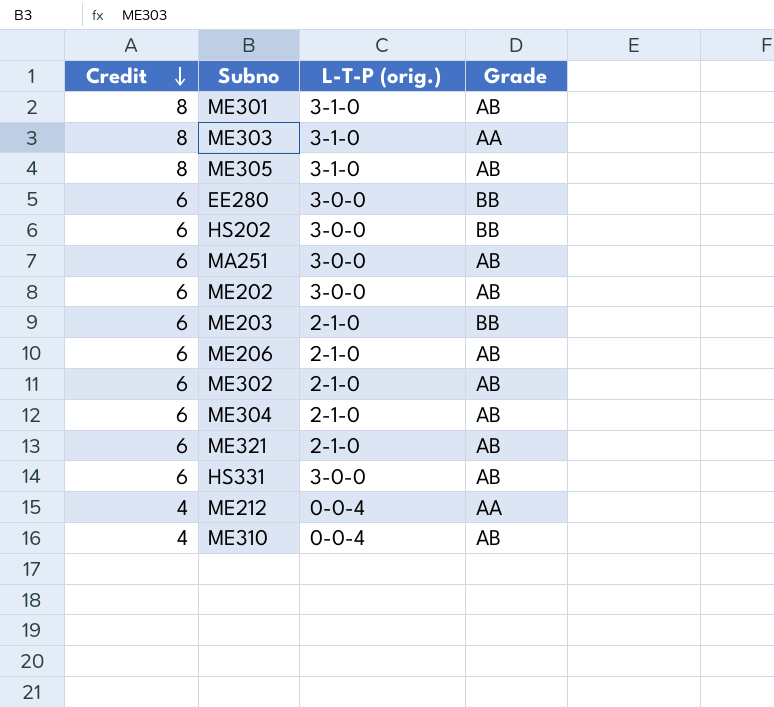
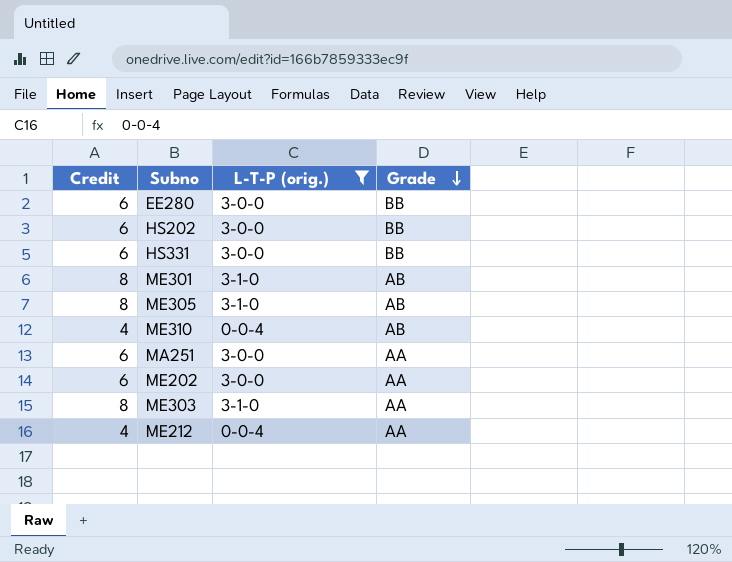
filter: none -> L-T-P (orig.) != 2-1-0
row order: Credit descending -> Grade descending
HS331 | Grade: AB -> BB
MA251 | Grade: AB -> AA
ME202 | Grade: AB -> AA

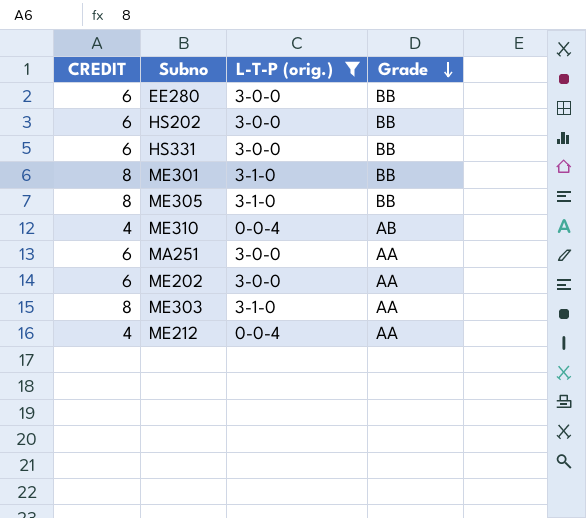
column name: Credit -> CREDIT
ME301 | Grade: AB -> BB
ME305 | Grade: AB -> BB

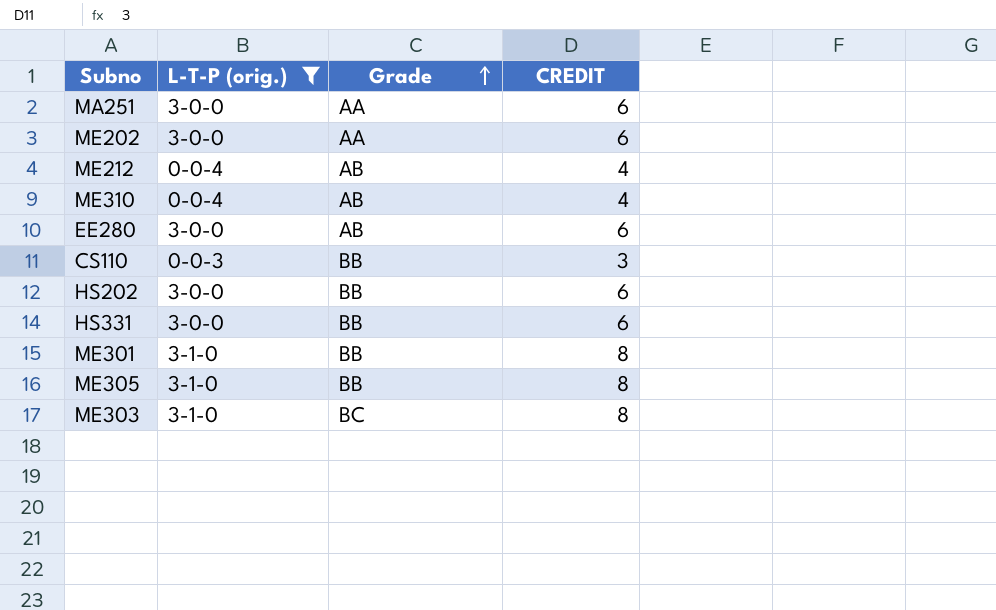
row order: Grade descending -> Grade ascending
column CREDIT | position: 1 -> 4
ME212 | Grade: AA -> AB
EE280 | Grade: BB -> AB
row CS110: none -> 0-0-3 | BB | 3
ME303 | Grade: AA -> BC

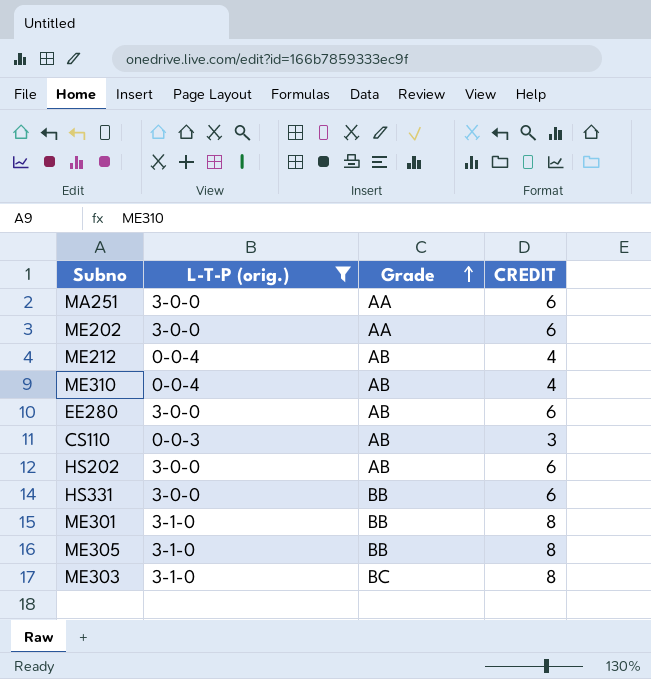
CS110 | Grade: BB -> AB
HS202 | Grade: BB -> AB

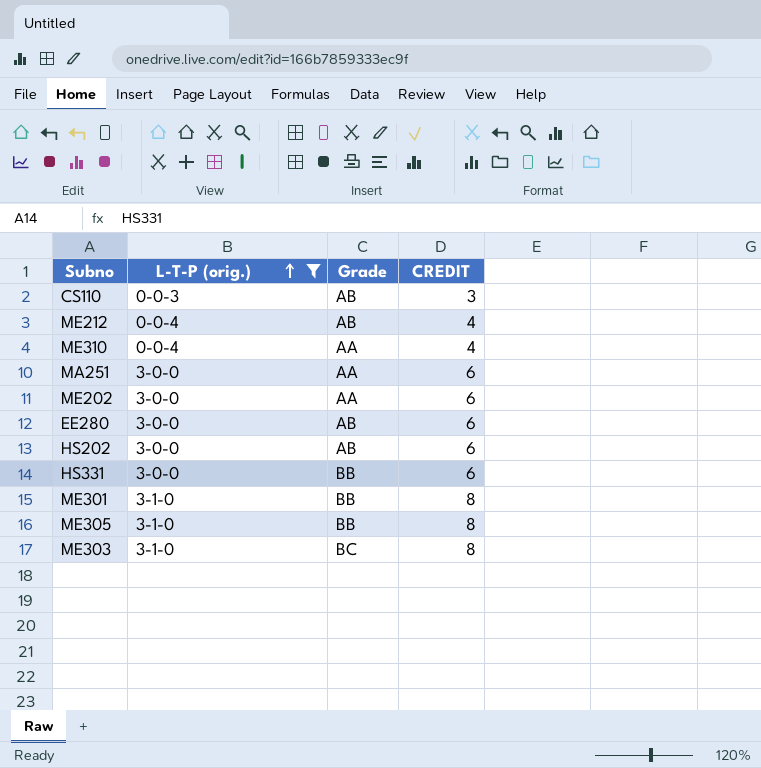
row order: Grade ascending -> L-T-P (orig.) ascending
ME310 | Grade: AB -> AA

